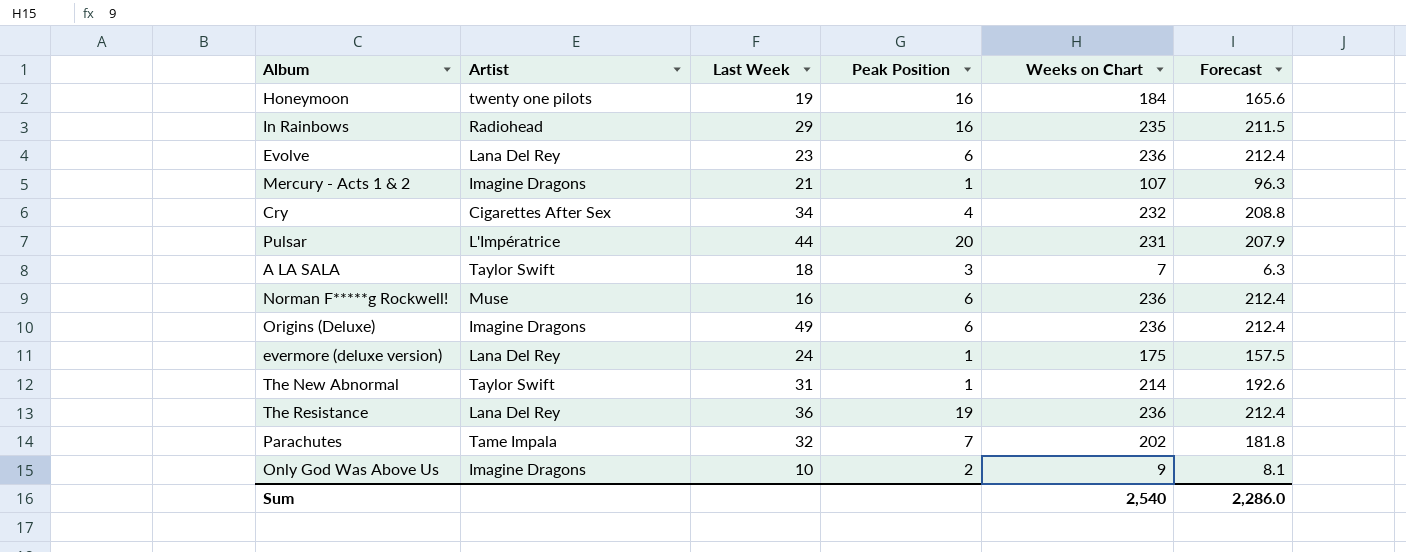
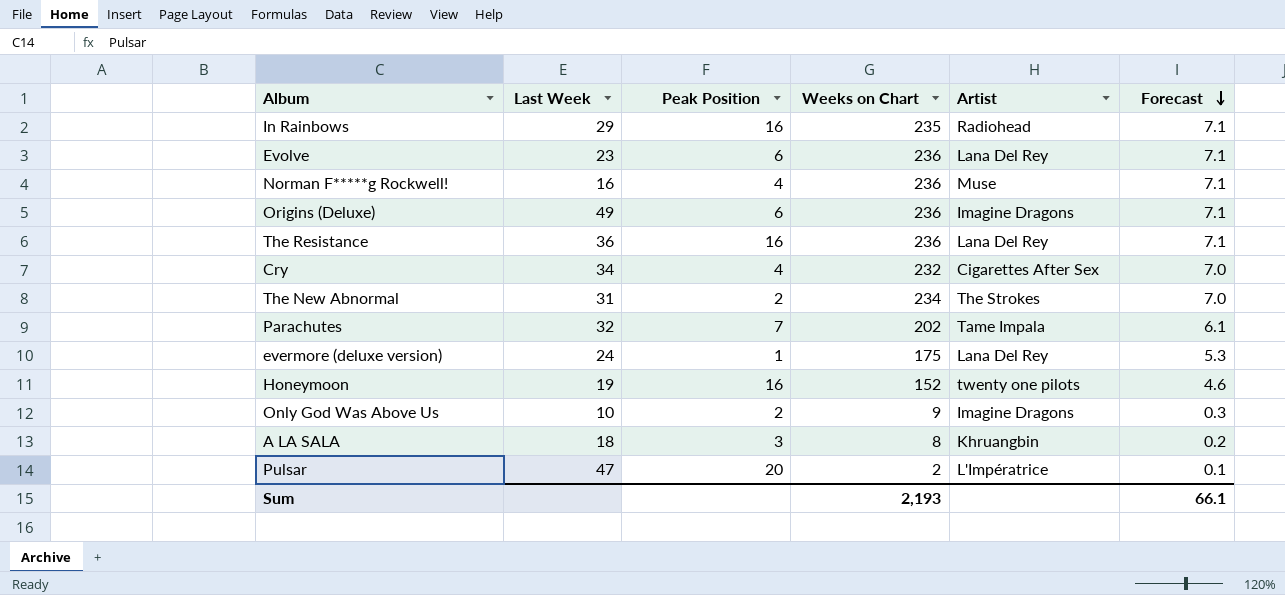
row order: none -> Forecast descending
column Artist | position: 2 -> 5
column Forecast | formula: [Weeks on Chart] * 0.9 -> [Weeks on Chart] * 0.03
row Mercury - Acts 1 & 2: Imagine Dragons | 21 | 1 | 107 | 96.3 -> none
Norman F*****g Rockwell! | Peak Position: 6 -> 4
The Resistance | Peak Position: 19 -> 16
The New Abnormal | Peak Position: 1 -> 2
The New Abnormal | Weeks on Chart: 214 -> 234
The New Abnormal | Artist: Taylor Swift -> The Strokes
Honeymoon | Weeks on Chart: 184 -> 152
A LA SALA | Weeks on Chart: 7 -> 8
A LA SALA | Artist: Taylor Swift -> Khruangbin
Pulsar | Last Week: 44 -> 47
Pulsar | Weeks on Chart: 231 -> 2
Sum | Weeks on Chart: 2,540 -> 2,193
Sum | Forecast: 2,286.0 -> 66.1

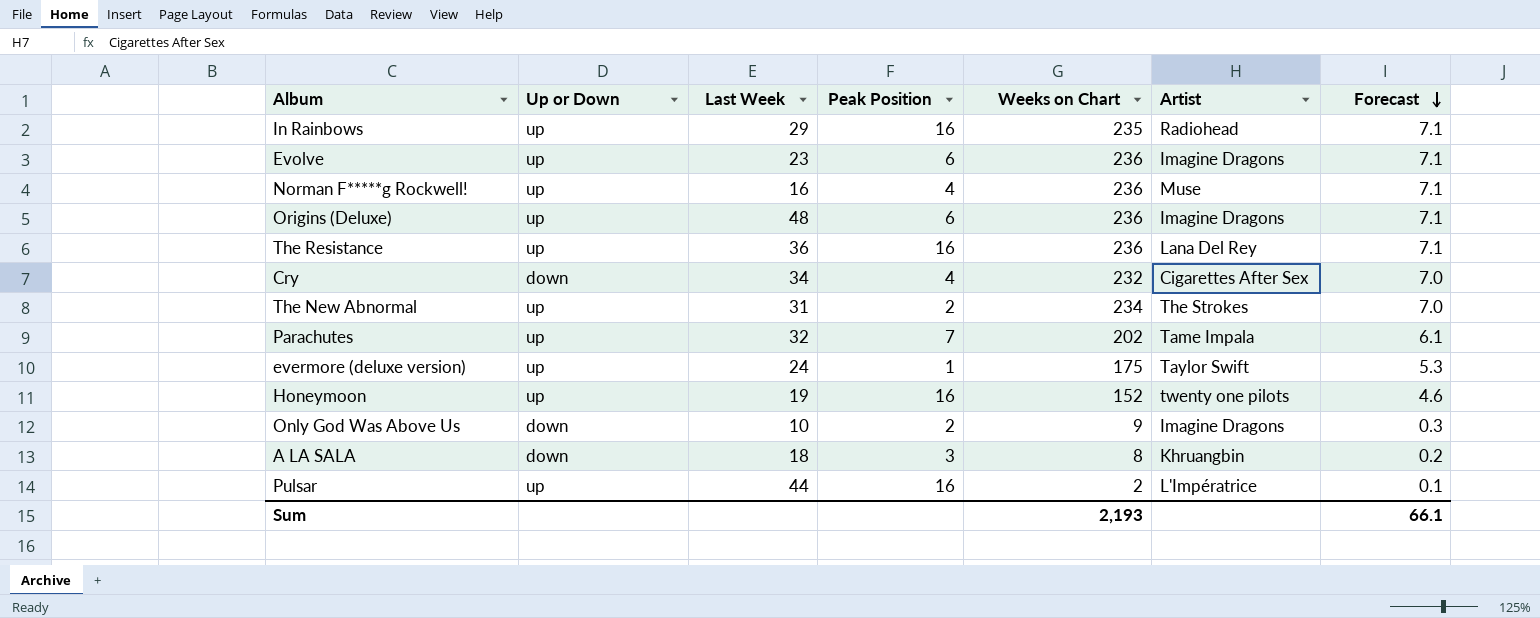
column Up or Down | position: none -> 2
Evolve | Artist: Lana Del Rey -> Imagine Dragons
Origins (Deluxe) | Last Week: 49 -> 48
evermore (deluxe version) | Artist: Lana Del Rey -> Taylor Swift
Pulsar | Last Week: 47 -> 44
Pulsar | Peak Position: 20 -> 16

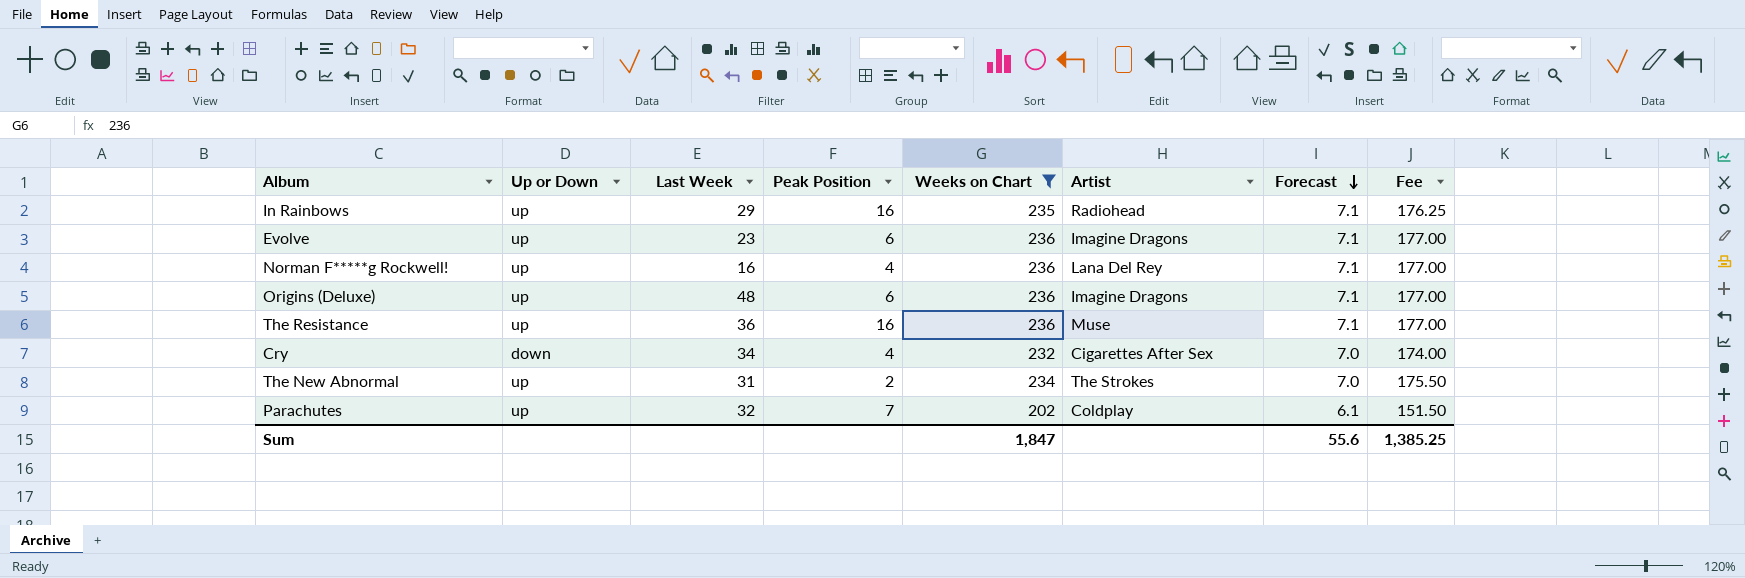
filter: none -> Weeks on Chart >= 202
column Fee | formula: none -> [Weeks on Chart] * 0.75
Norman F*****g Rockwell! | Artist: Muse -> Lana Del Rey
The Resistance | Artist: Lana Del Rey -> Muse
Parachutes | Artist: Tame Impala -> Coldplay
Sum | Weeks on Chart: 2,193 -> 1,847
Sum | Forecast: 66.1 -> 55.6

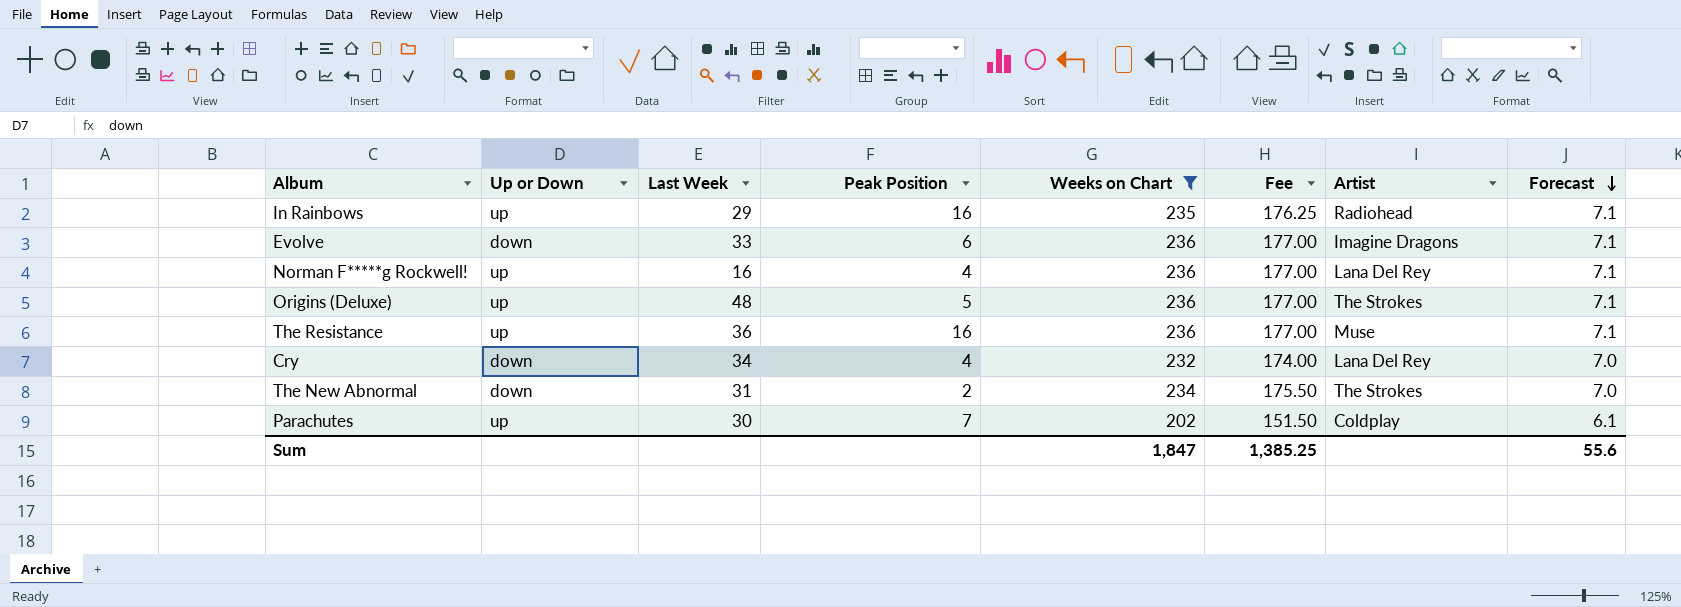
column Fee | position: 8 -> 6
Evolve | Up or Down: up -> down
Evolve | Last Week: 23 -> 33
Origins (Deluxe) | Peak Position: 6 -> 5
Origins (Deluxe) | Artist: Imagine Dragons -> The Strokes
Cry | Artist: Cigarettes After Sex -> Lana Del Rey
The New Abnormal | Up or Down: up -> down
Parachutes | Last Week: 32 -> 30

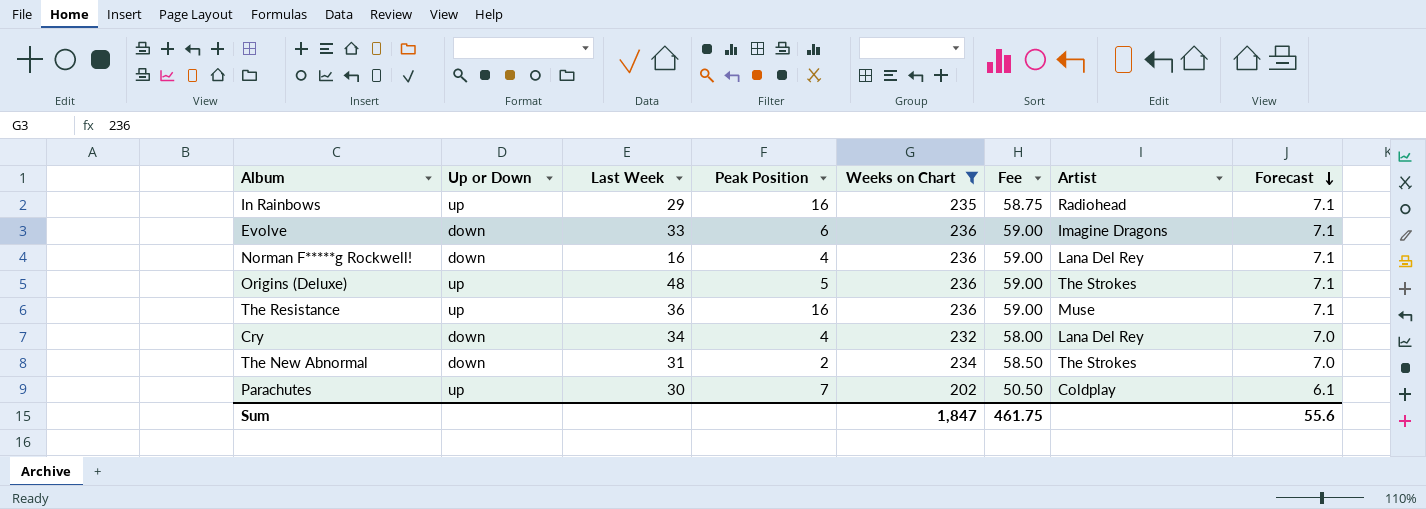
column Fee | formula: [Weeks on Chart] * 0.75 -> [Weeks on Chart] * 0.25
Norman F*****g Rockwell! | Up or Down: up -> down
Sum | Fee: 1,385.25 -> 461.75

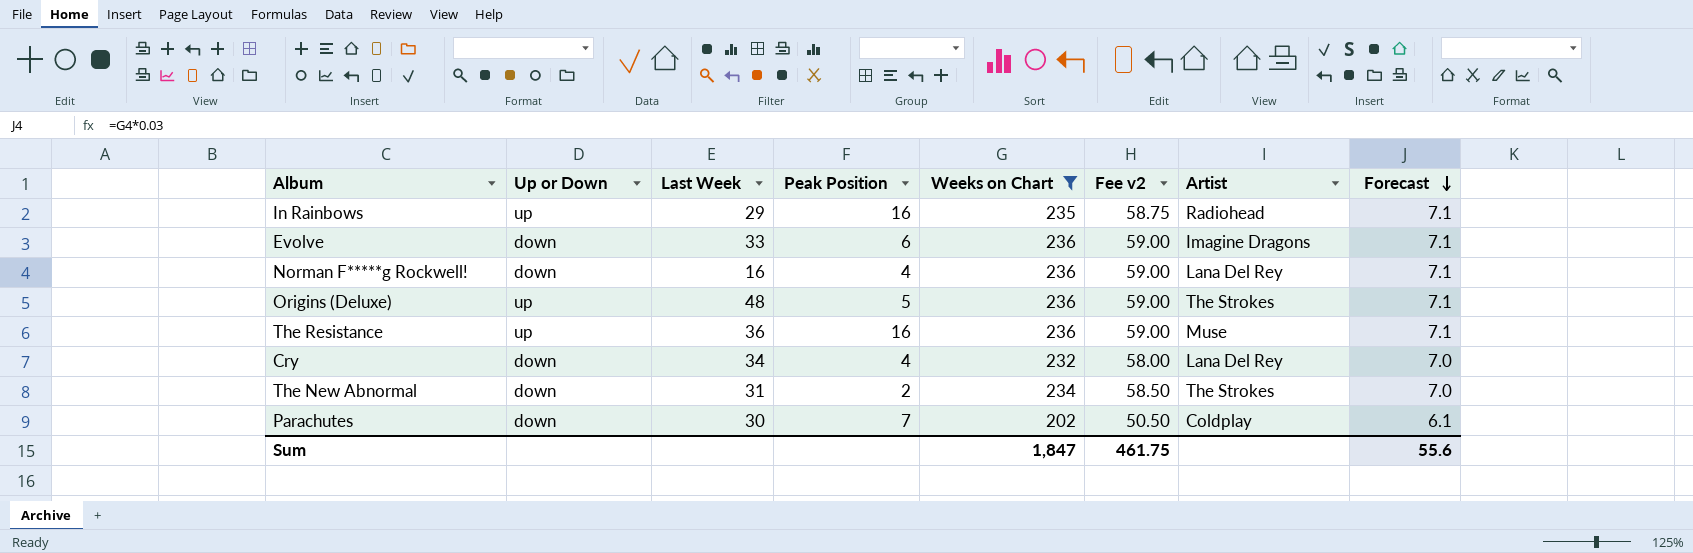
column name: Fee -> Fee v2
Parachutes | Up or Down: up -> down

